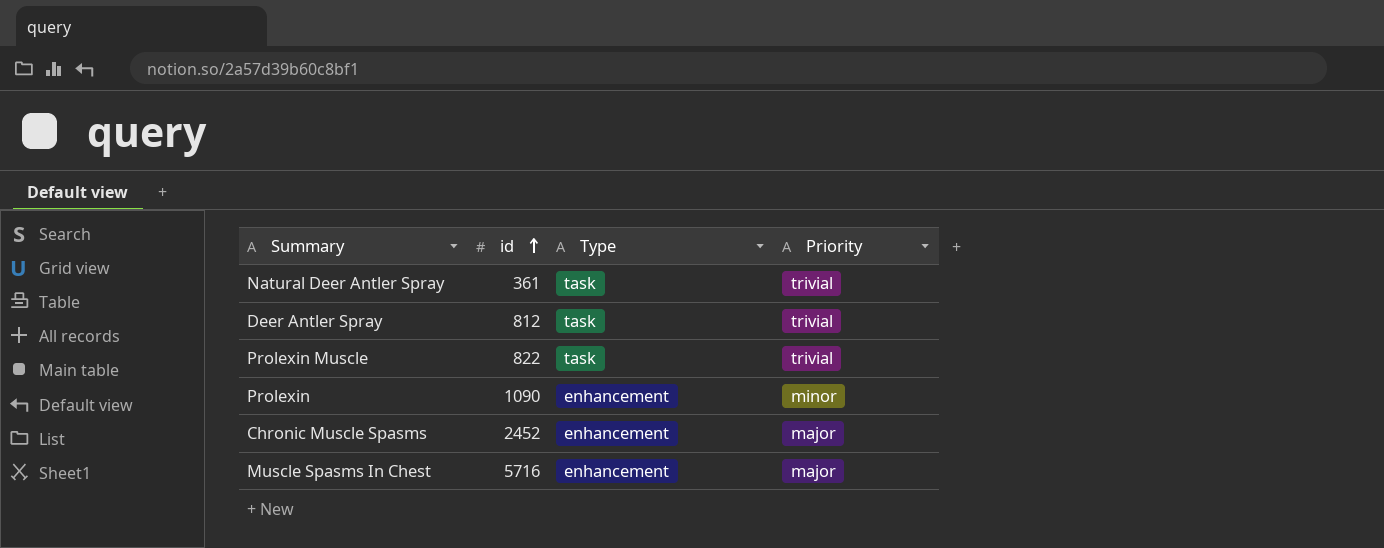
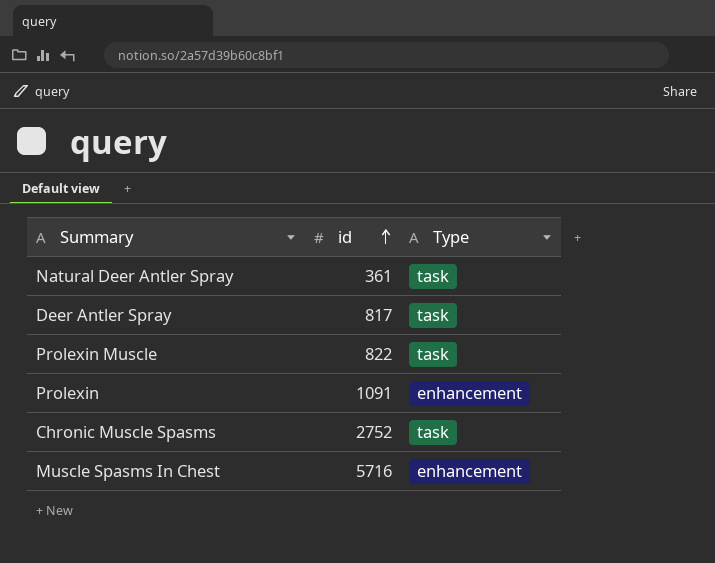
column Priority | position: 4 -> none
Deer Antler Spray | id: 812 -> 817
Prolexin | id: 1090 -> 1091
Chronic Muscle Spasms | id: 2452 -> 2752
Chronic Muscle Spasms | Type: enhancement -> task

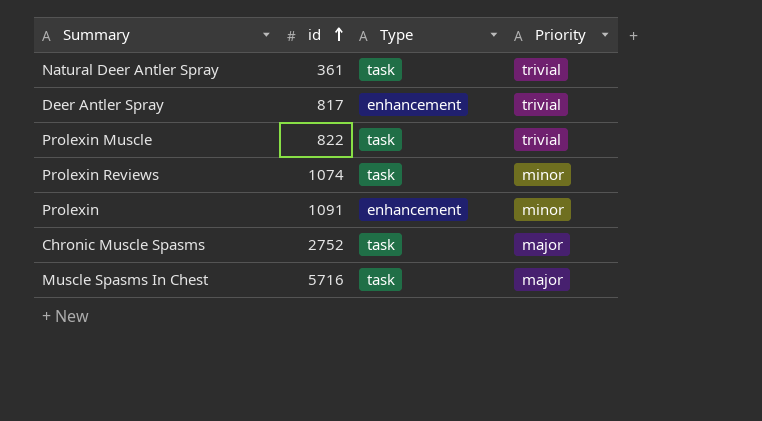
column Priority | position: none -> 4
Deer Antler Spray | Type: task -> enhancement
row Prolexin Reviews: none -> 1074 | task | minor
Muscle Spasms In Chest | Type: enhancement -> task

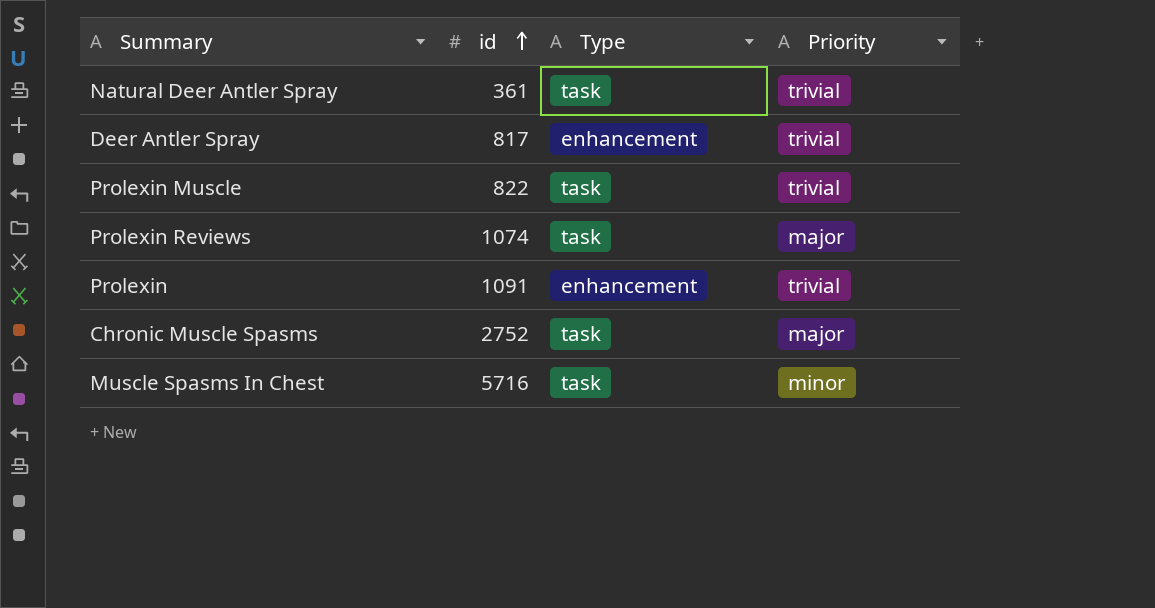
Prolexin Reviews | Priority: minor -> major
Prolexin | Priority: minor -> trivial
Muscle Spasms In Chest | Priority: major -> minor

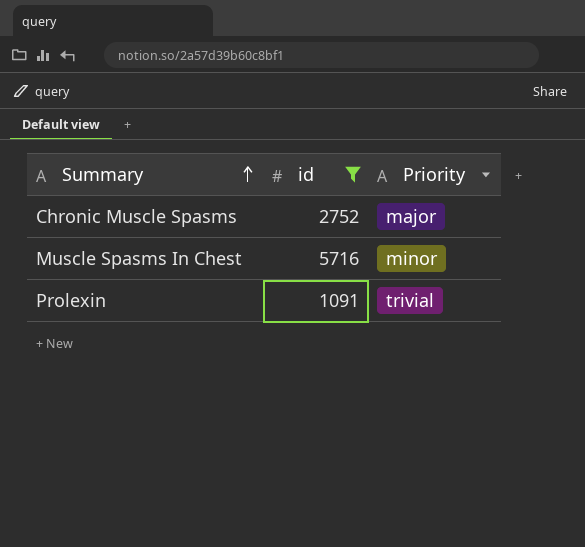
filter: none -> id >= 1091
row order: id ascending -> Summary ascending
column Type | position: 3 -> none

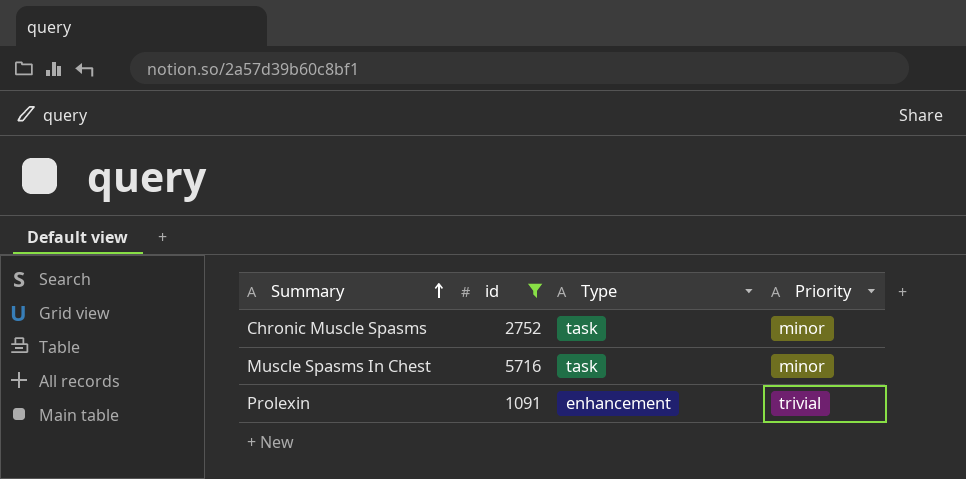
column Type | position: none -> 3
Chronic Muscle Spasms | Priority: major -> minor

